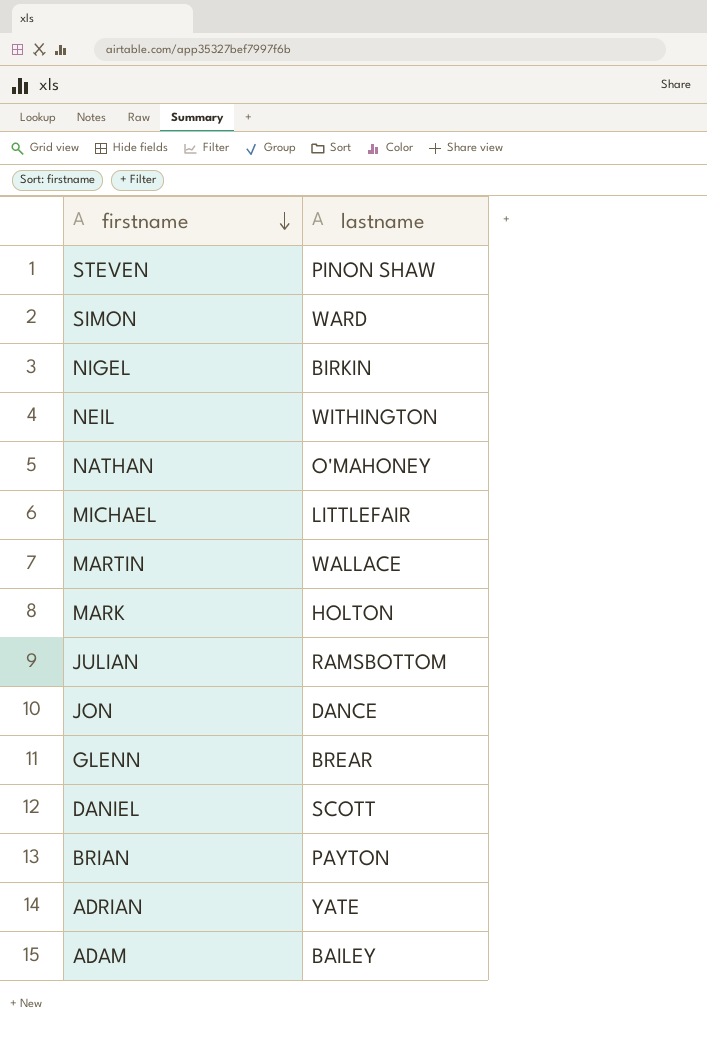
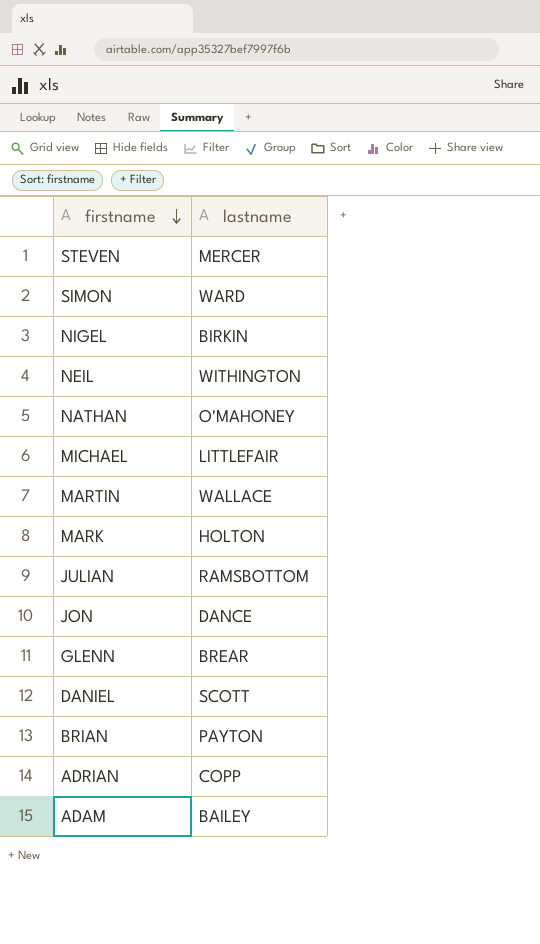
STEVEN | lastname: PINON SHAW -> MERCER
ADRIAN | lastname: YATE -> COPP

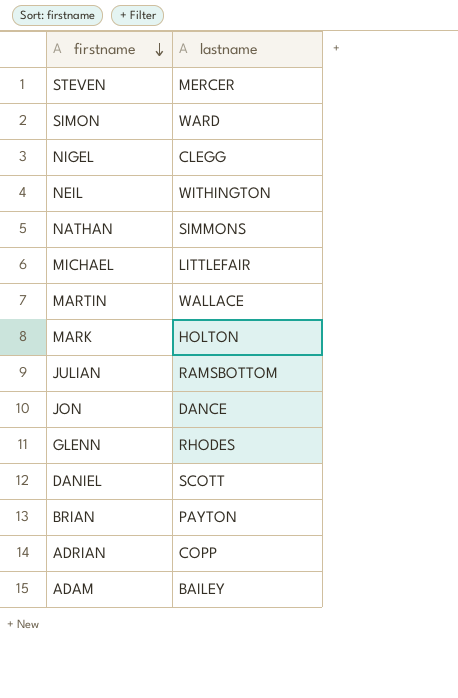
NIGEL | lastname: BIRKIN -> CLEGG
NATHAN | lastname: O'MAHONEY -> SIMMONS
GLENN | lastname: BREAR -> RHODES

